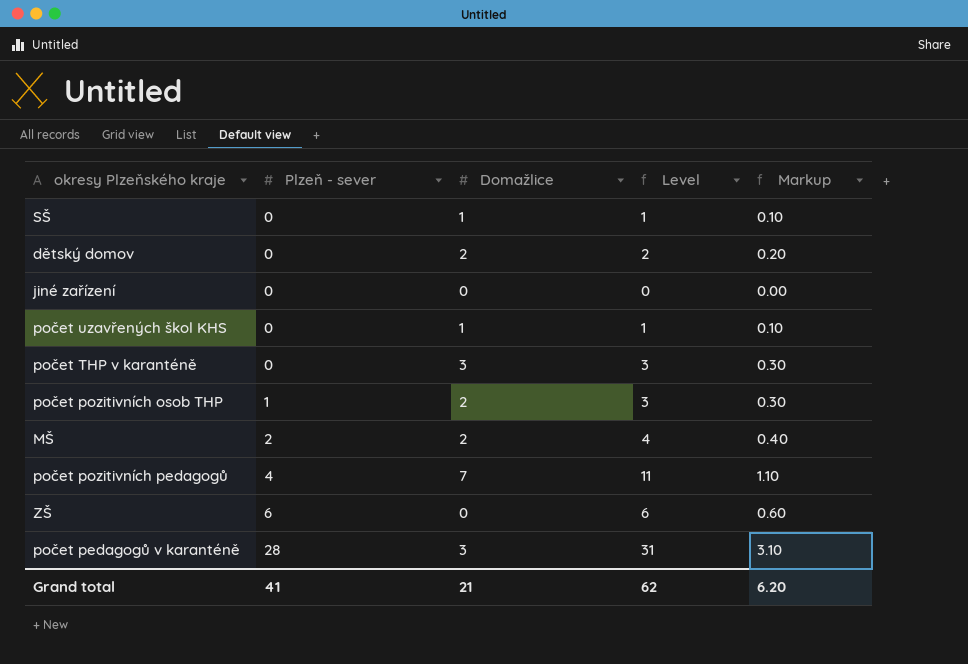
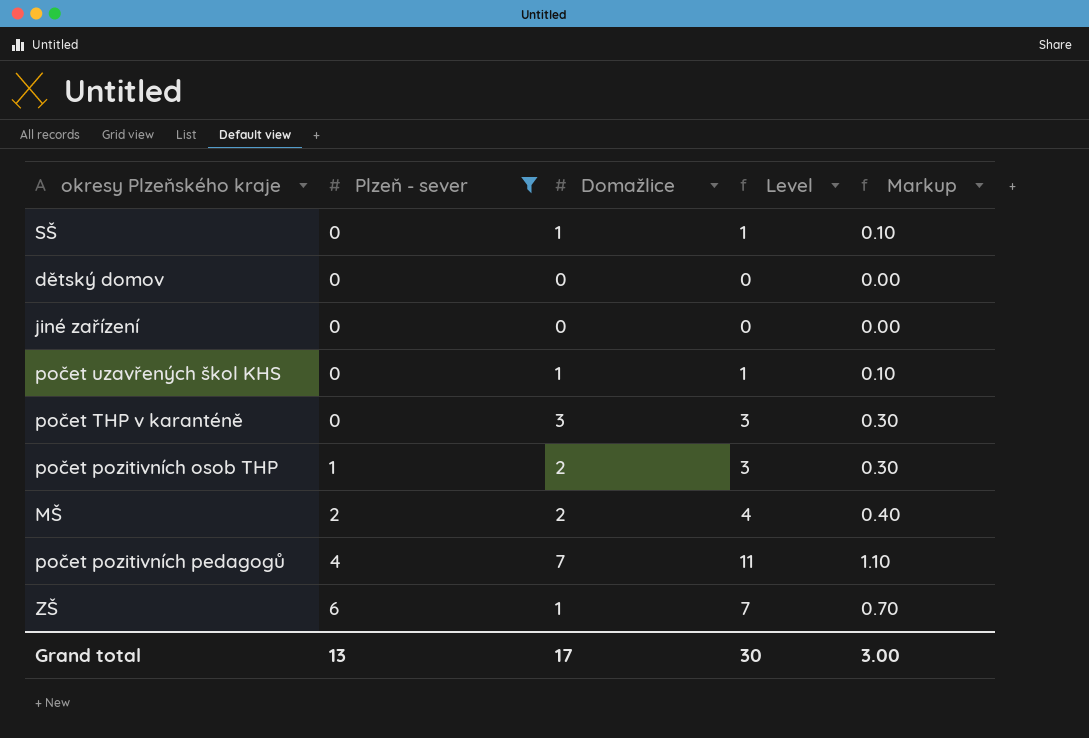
filter: none -> Plzeň - sever != 28
dětský domov | Domažlice: 2 -> 0
dětský domov | Level: 2 -> 0
dětský domov | Markup: 0.20 -> 0.00
ZŠ | Domažlice: 0 -> 1
ZŠ | Level: 6 -> 7
ZŠ | Markup: 0.60 -> 0.70
Grand total | Plzeň - sever: 41 -> 13
Grand total | Domažlice: 21 -> 17
Grand total | Level: 62 -> 30
Grand total | Markup: 6.20 -> 3.00

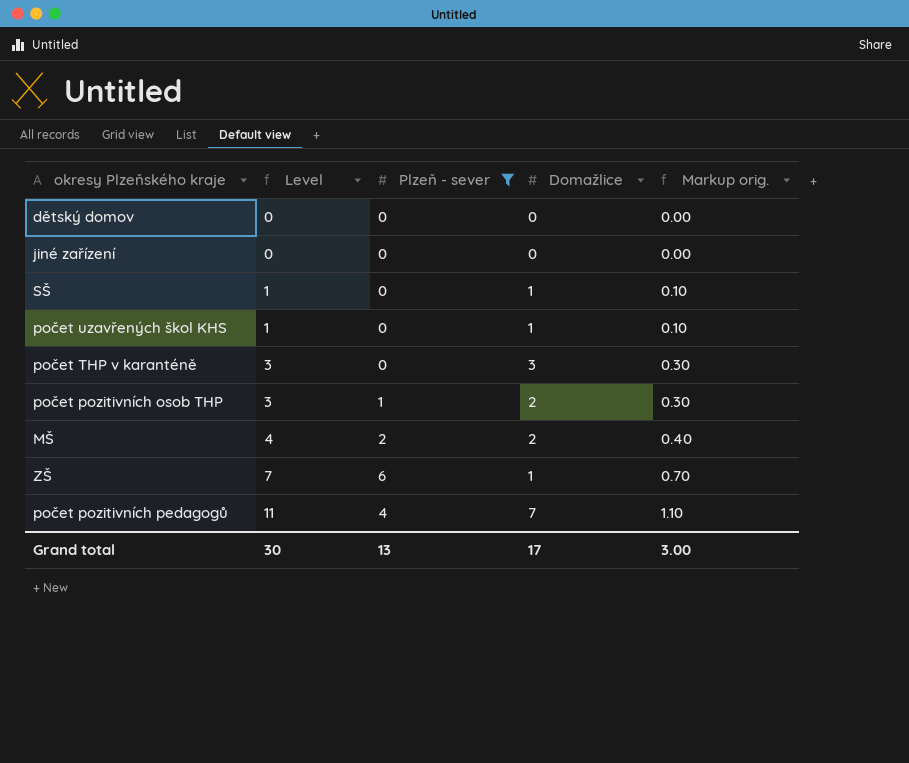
row order: Plzeň - sever ascending -> Level ascending
column Level | position: 4 -> 2
column name: Markup -> Markup orig.

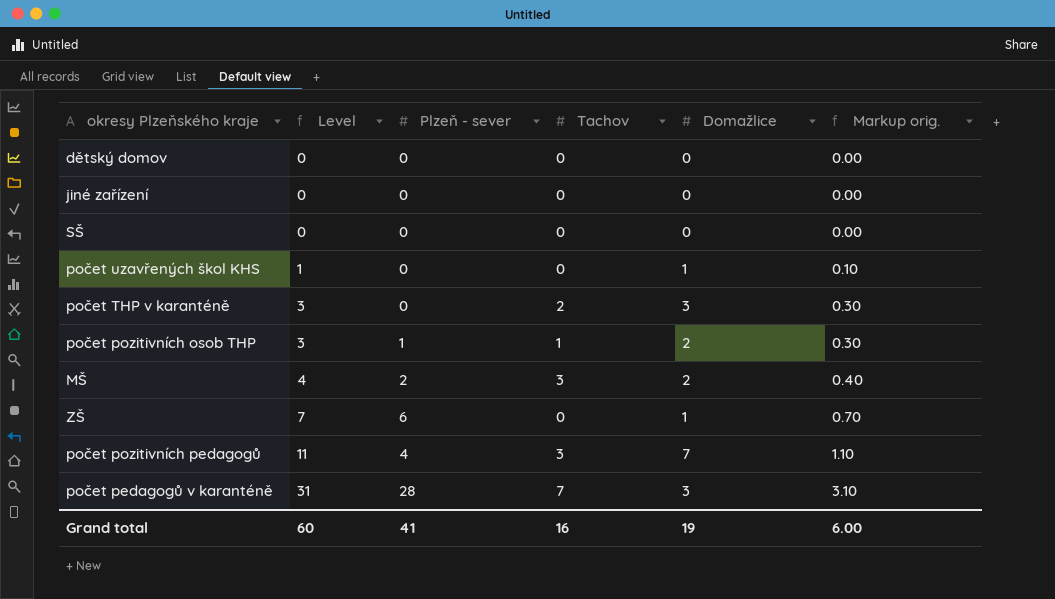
filter: Plzeň - sever != 28 -> none
column Tachov | position: none -> 4
SŠ | Level: 1 -> 0
SŠ | Domažlice: 1 -> 0
SŠ | Markup orig.: 0.10 -> 0.00
Grand total | Level: 30 -> 60
Grand total | Plzeň - sever: 13 -> 41
Grand total | Domažlice: 17 -> 19
Grand total | Markup orig.: 3.00 -> 6.00

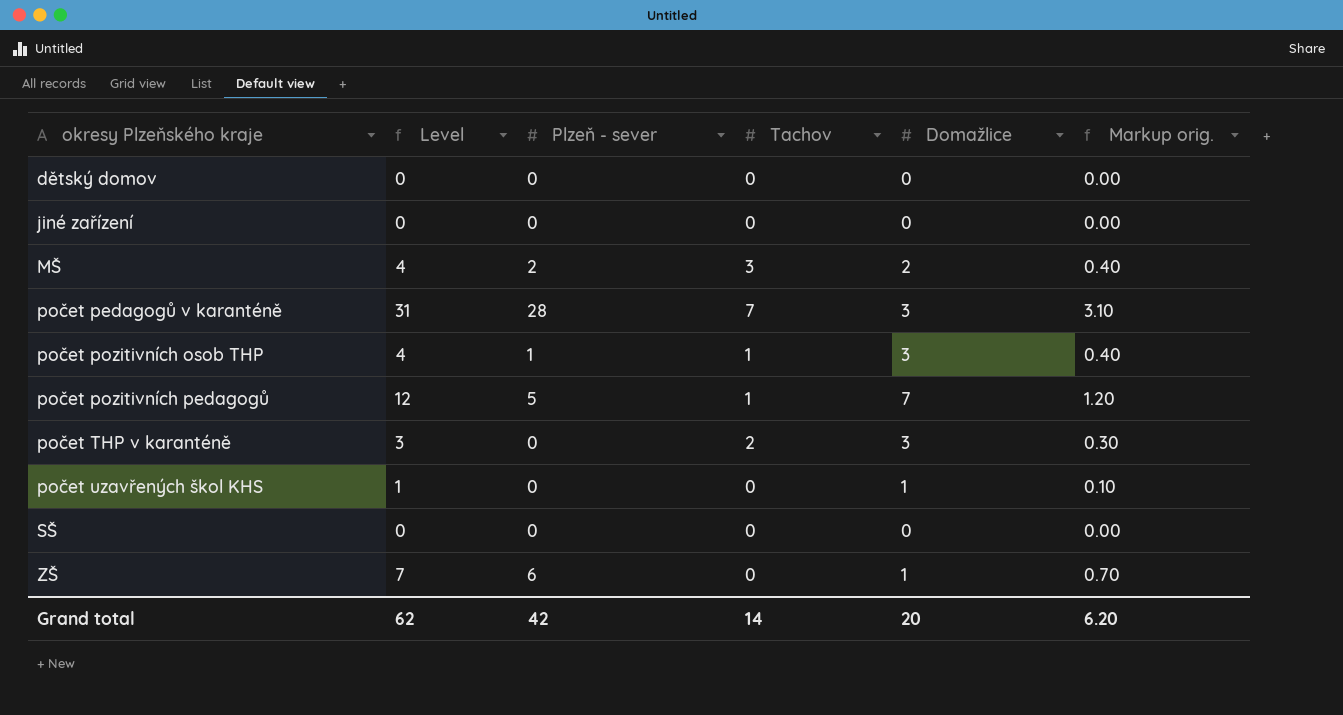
row order: Level ascending -> okresy Plzeňského kraje ascending
počet pozitivních osob THP | Level: 3 -> 4
počet pozitivních osob THP | Domažlice: 2 -> 3
počet pozitivních osob THP | Markup orig.: 0.30 -> 0.40
počet pozitivních pedagogů | Level: 11 -> 12
počet pozitivních pedagogů | Plzeň - sever: 4 -> 5
počet pozitivních pedagogů | Tachov: 3 -> 1
počet pozitivních pedagogů | Markup orig.: 1.10 -> 1.20
Grand total | Level: 60 -> 62
Grand total | Plzeň - sever: 41 -> 42
Grand total | Tachov: 16 -> 14
Grand total | Domažlice: 19 -> 20
Grand total | Markup orig.: 6.00 -> 6.20

